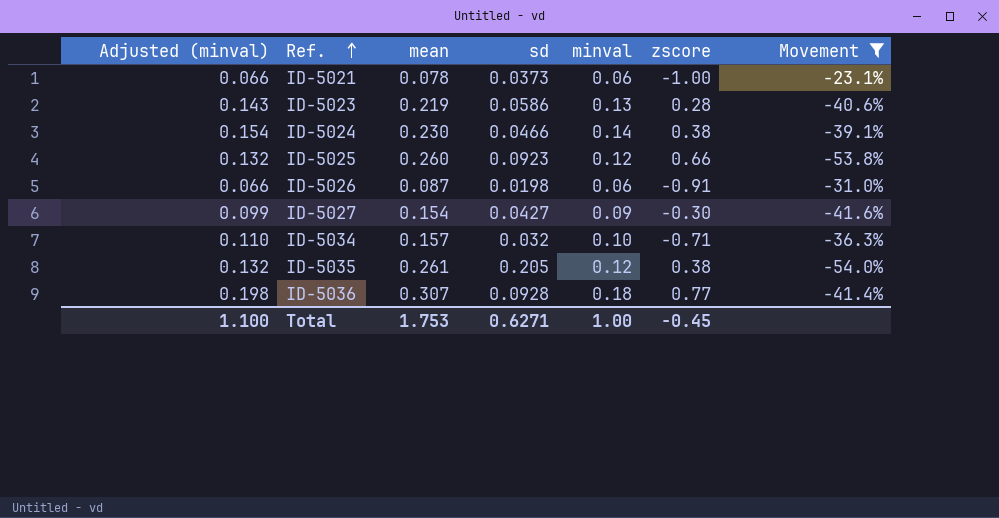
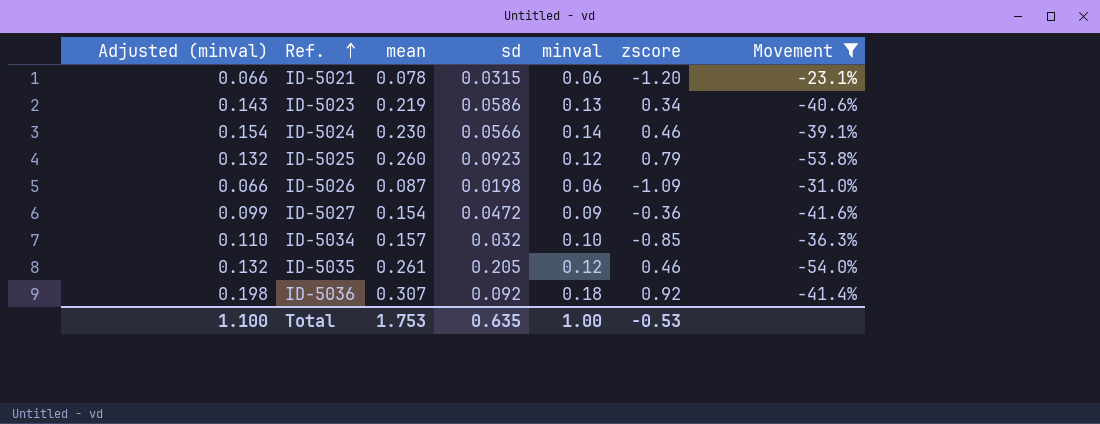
ID-5021 | sd: 0.0373 -> 0.0315
ID-5021 | zscore: -1.00 -> -1.20
ID-5023 | zscore: 0.28 -> 0.34
ID-5024 | sd: 0.0466 -> 0.0566
ID-5024 | zscore: 0.38 -> 0.46
ID-5025 | zscore: 0.66 -> 0.79
ID-5026 | zscore: -0.91 -> -1.09
ID-5027 | sd: 0.0427 -> 0.0472
ID-5027 | zscore: -0.30 -> -0.36
ID-5034 | zscore: -0.71 -> -0.85
ID-5035 | zscore: 0.38 -> 0.46
ID-5036 | sd: 0.0928 -> 0.092
ID-5036 | zscore: 0.77 -> 0.92
Total | sd: 0.6271 -> 0.635
Total | zscore: -0.45 -> -0.53

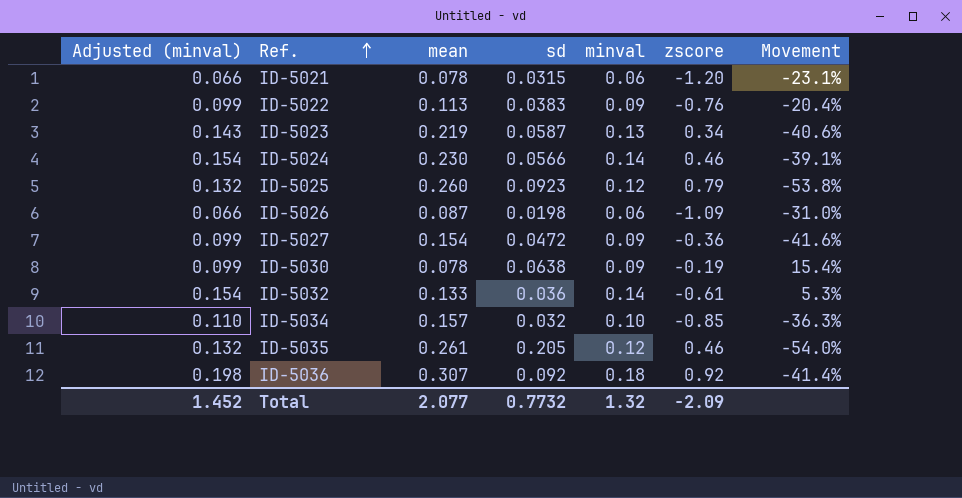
filter: Movement <= -23.1% -> none
ID-5023 | sd: 0.0586 -> 0.0587
Total | Adjusted (minval): 1.100 -> 1.452
Total | mean: 1.753 -> 2.077
Total | sd: 0.635 -> 0.7732
Total | minval: 1.00 -> 1.32
Total | zscore: -0.53 -> -2.09

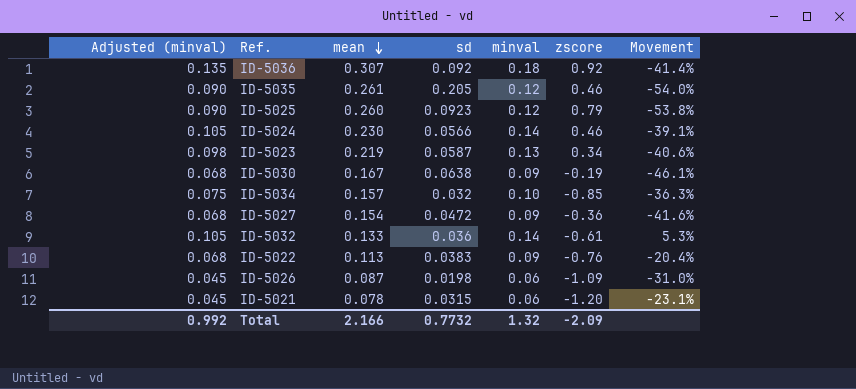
row order: Ref. ascending -> mean descending
column Adjusted (minval) | formula: [minval] * 1.1 -> [minval] * 0.75
ID-5030 | mean: 0.078 -> 0.167
ID-5030 | Movement: 15.4% -> -46.1%
Total | Adjusted (minval): 1.452 -> 0.992
Total | mean: 2.077 -> 2.166

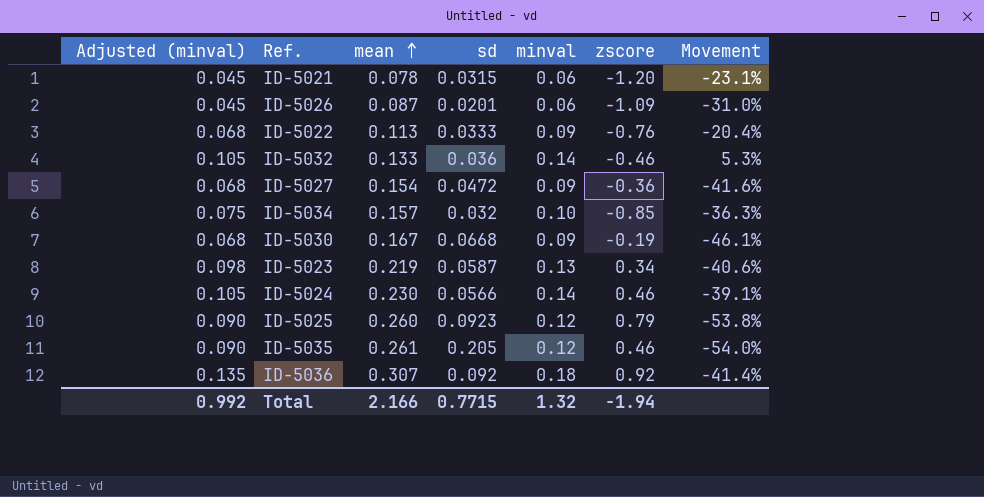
row order: mean descending -> mean ascending
ID-5026 | sd: 0.0198 -> 0.0201
ID-5022 | sd: 0.0383 -> 0.0333
ID-5032 | zscore: -0.61 -> -0.46
ID-5030 | sd: 0.0638 -> 0.0668
Total | sd: 0.7732 -> 0.7715
Total | zscore: -2.09 -> -1.94

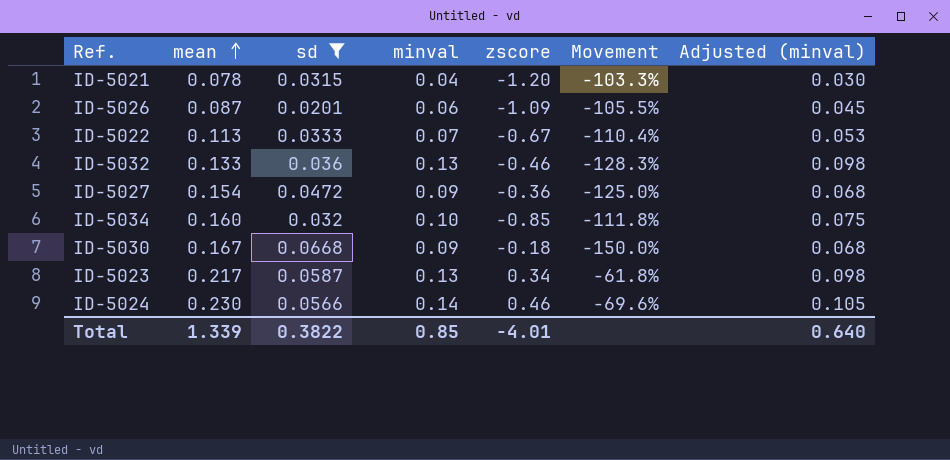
filter: none -> sd <= 0.0668
column Movement | formula: ([minval] - [mean]) / [mean] -> ([minval] - [zscore]) / [zscore]
column Adjusted (minval) | position: 1 -> 7
ID-5021 | minval: 0.06 -> 0.04
ID-5021 | Adjusted (minval): 0.045 -> 0.030
ID-5022 | minval: 0.09 -> 0.07
ID-5022 | zscore: -0.76 -> -0.67
ID-5022 | Adjusted (minval): 0.068 -> 0.053
ID-5032 | minval: 0.14 -> 0.13
ID-5032 | Adjusted (minval): 0.105 -> 0.098
ID-5034 | mean: 0.157 -> 0.160
ID-5030 | zscore: -0.19 -> -0.18
ID-5023 | mean: 0.219 -> 0.217
Total | mean: 2.166 -> 1.339
Total | sd: 0.7715 -> 0.3822
Total | minval: 1.32 -> 0.85
Total | zscore: -1.94 -> -4.01
Total | Adjusted (minval): 0.992 -> 0.640

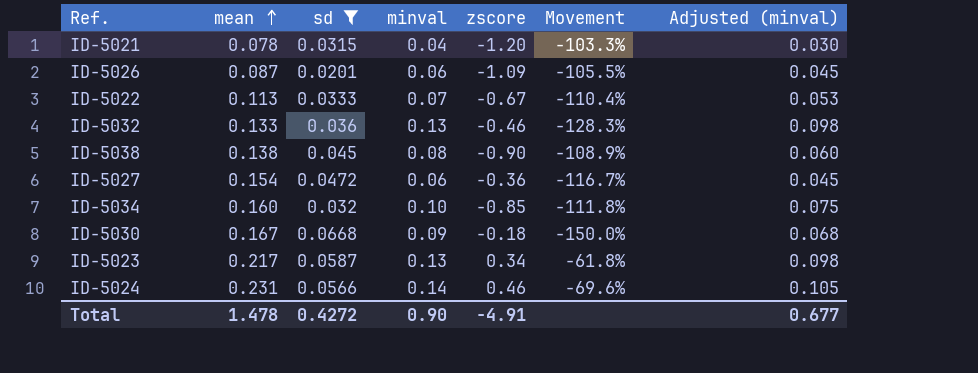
row ID-5038: none -> 0.138 | 0.045 | 0.08 | -0.90 | -108.9% | 0.060
ID-5027 | minval: 0.09 -> 0.06
ID-5027 | Movement: -125.0% -> -116.7%
ID-5027 | Adjusted (minval): 0.068 -> 0.045
ID-5024 | mean: 0.230 -> 0.231
Total | mean: 1.339 -> 1.478
Total | sd: 0.3822 -> 0.4272
Total | minval: 0.85 -> 0.90
Total | zscore: -4.01 -> -4.91
Total | Adjusted (minval): 0.640 -> 0.677

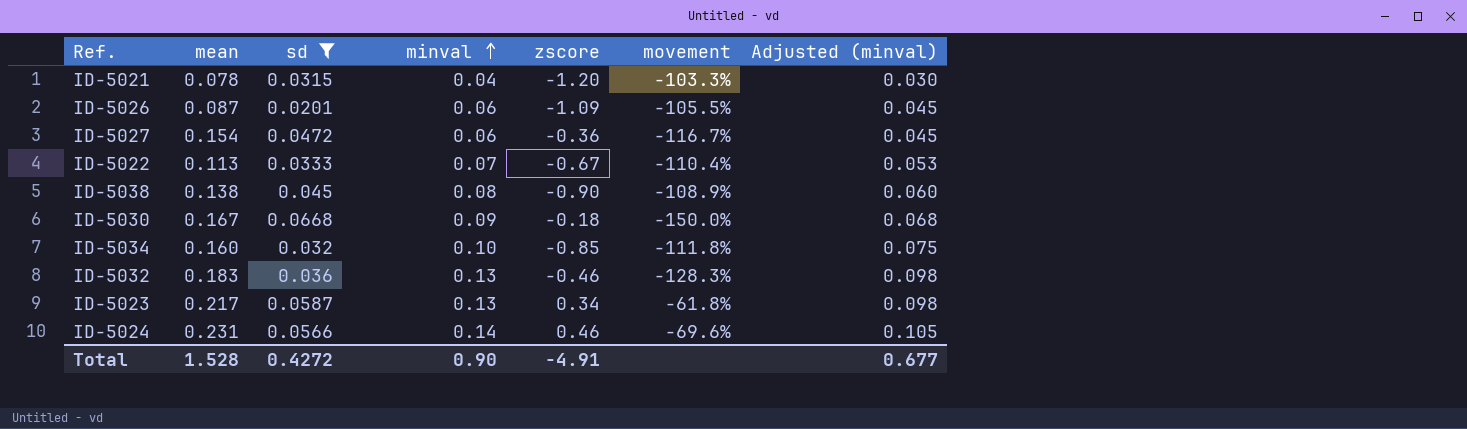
row order: mean ascending -> minval ascending
column name: Movement -> movement
ID-5032 | mean: 0.133 -> 0.183
Total | mean: 1.478 -> 1.528

